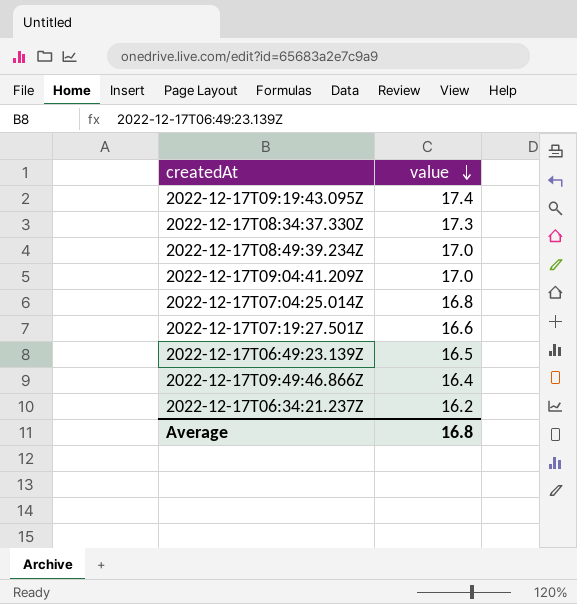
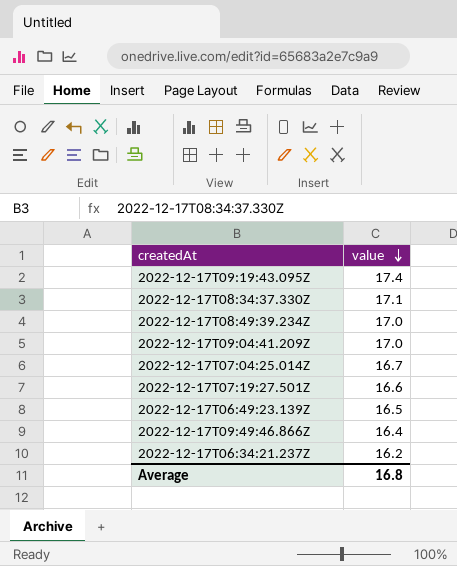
2022-12-17T08:34:37.330Z | value: 17.3 -> 17.1
2022-12-17T07:04:25.014Z | value: 16.8 -> 16.7

